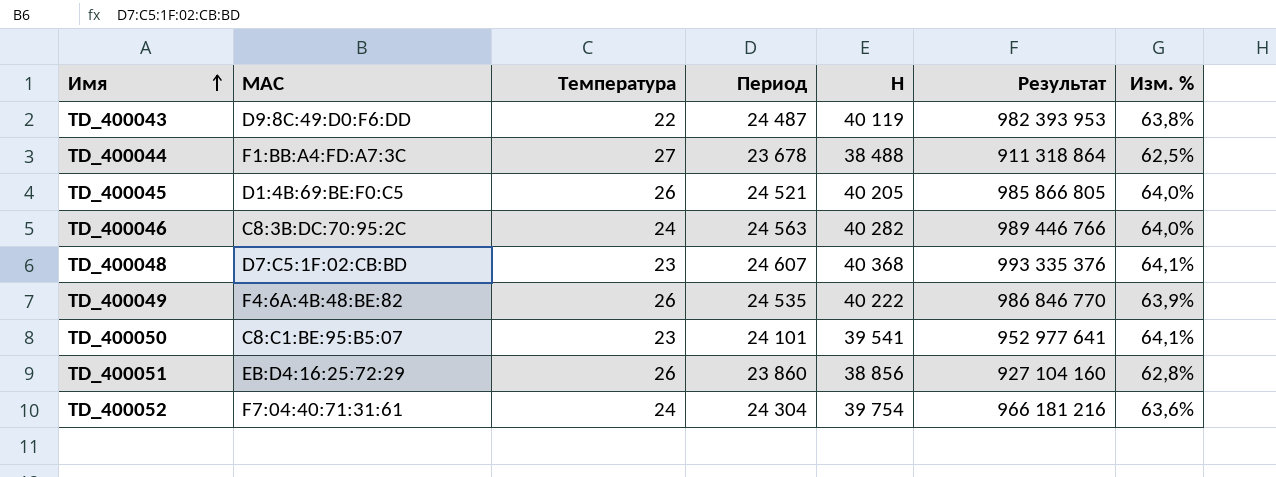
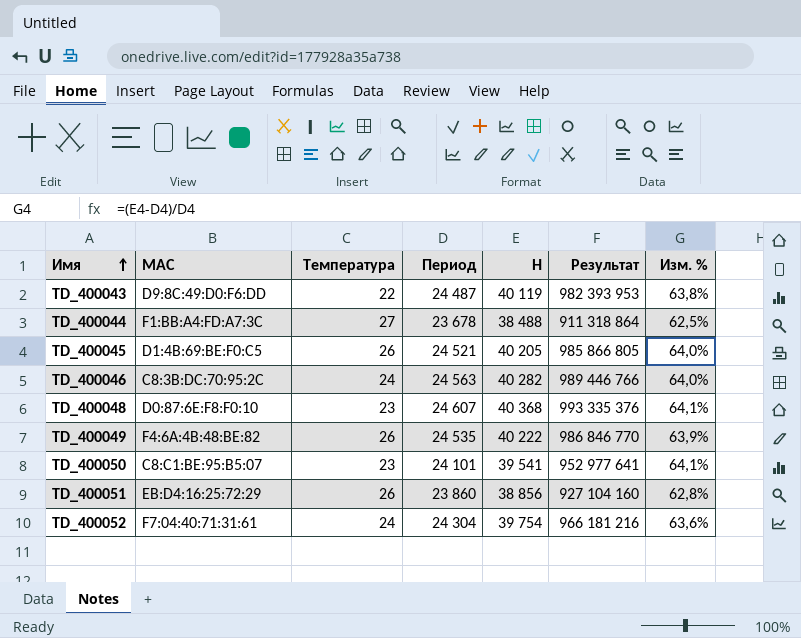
TD_400048 | MAC: D7:C5:1F:02:CB:BD -> D0:87:6E:F8:F0:10

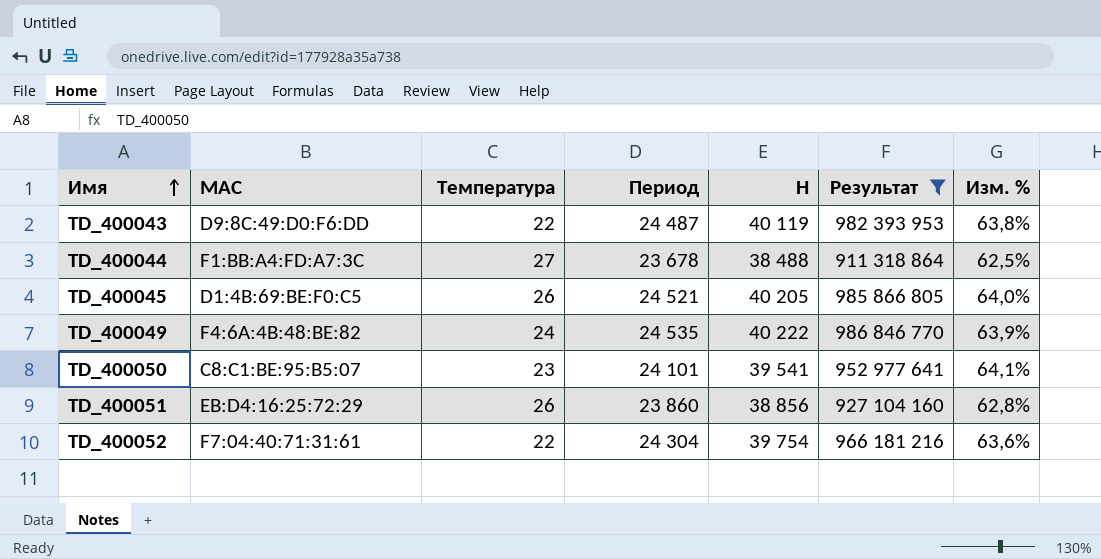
filter: none -> Результат <= 986 846 770
TD_400049 | Температура: 26 -> 24
TD_400052 | Температура: 24 -> 22

